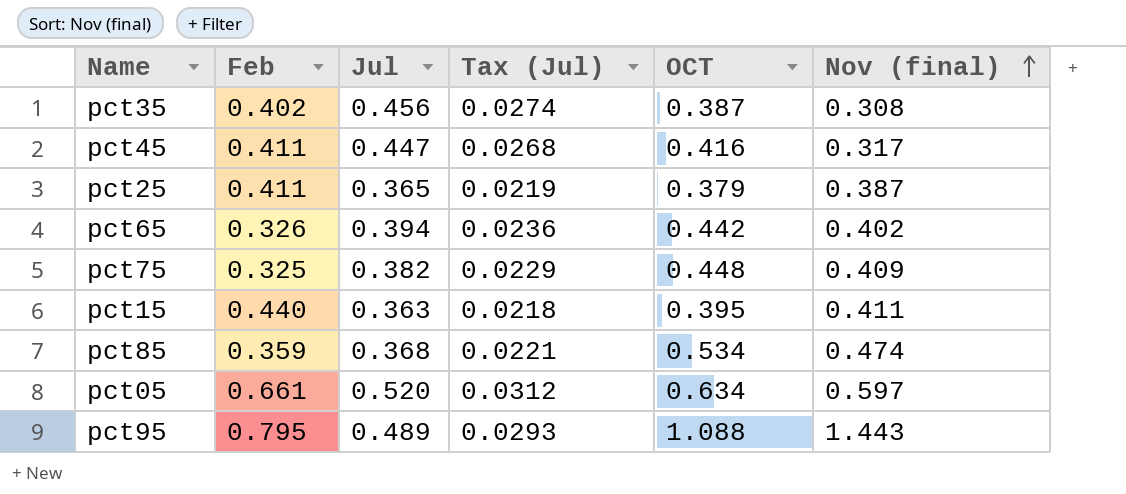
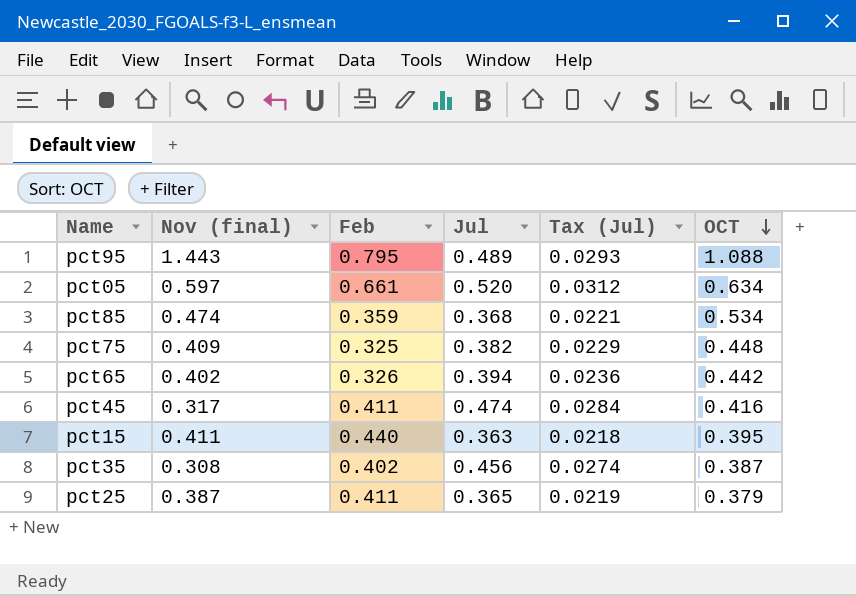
row order: Nov (final) ascending -> OCT descending
column Nov (final) | position: 6 -> 2
pct45 | Jul: 0.447 -> 0.474
pct45 | Tax (Jul): 0.0268 -> 0.0284

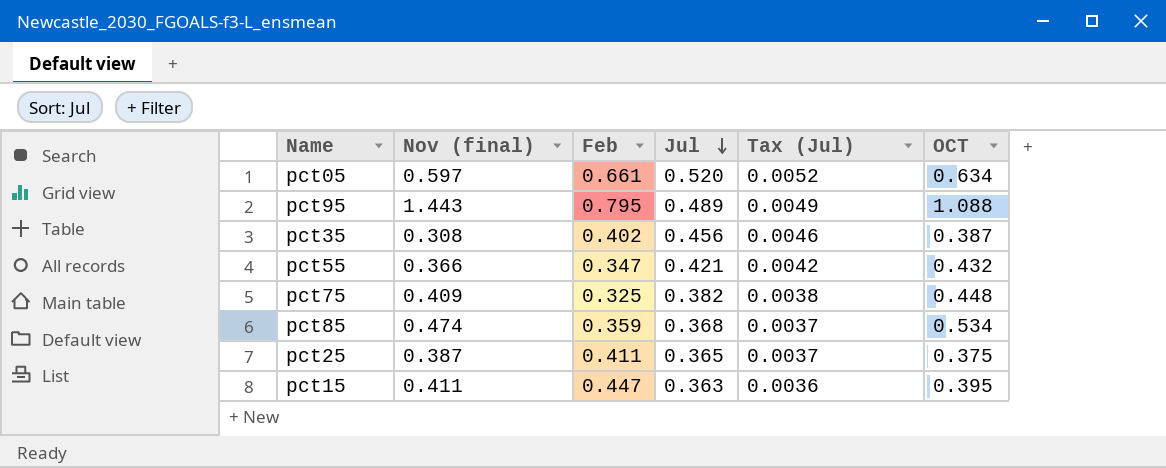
row order: OCT descending -> Jul descending
column Tax (Jul) | formula: [Jul] * 0.06 -> [Jul] * 0.01
row pct65: 0.402 | 0.326 | 0.394 | 0.0236 | 0.442 -> none
row pct45: 0.317 | 0.411 | 0.474 | 0.0284 | 0.416 -> none
row pct55: none -> 0.366 | 0.347 | 0.421 | 0.0042 | 0.432
pct25 | OCT: 0.379 -> 0.375
pct15 | Feb: 0.440 -> 0.447

